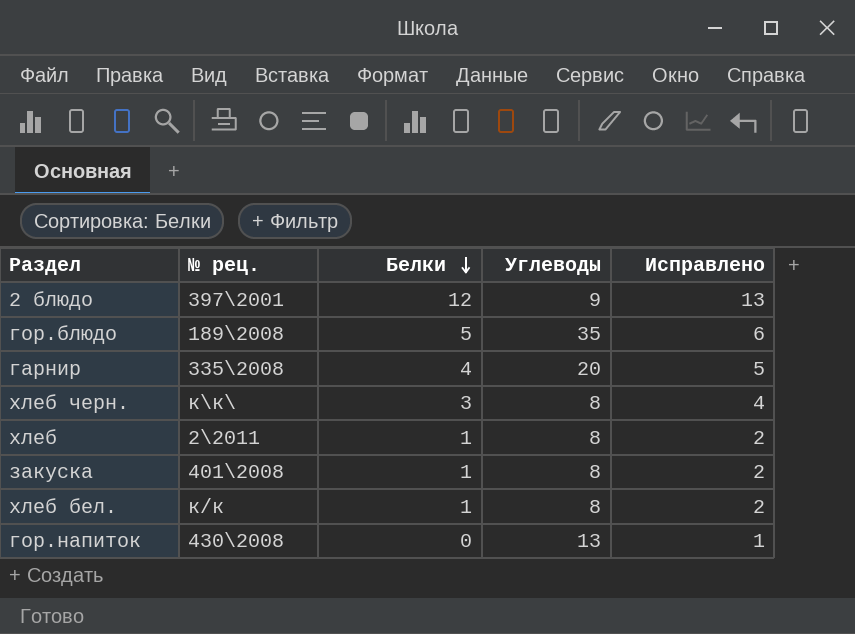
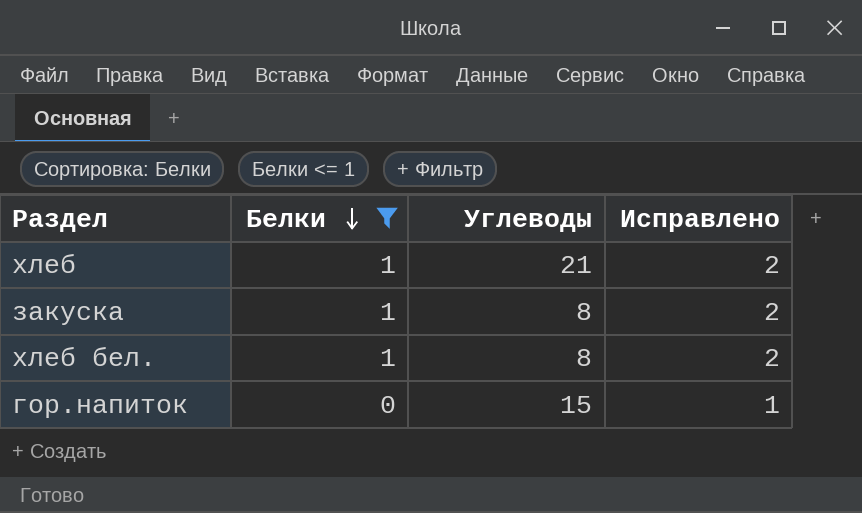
filter: none -> Белки <= 1
column № рец. | position: 2 -> none
хлеб | Углеводы: 8 -> 21
гор.напиток | Углеводы: 13 -> 15

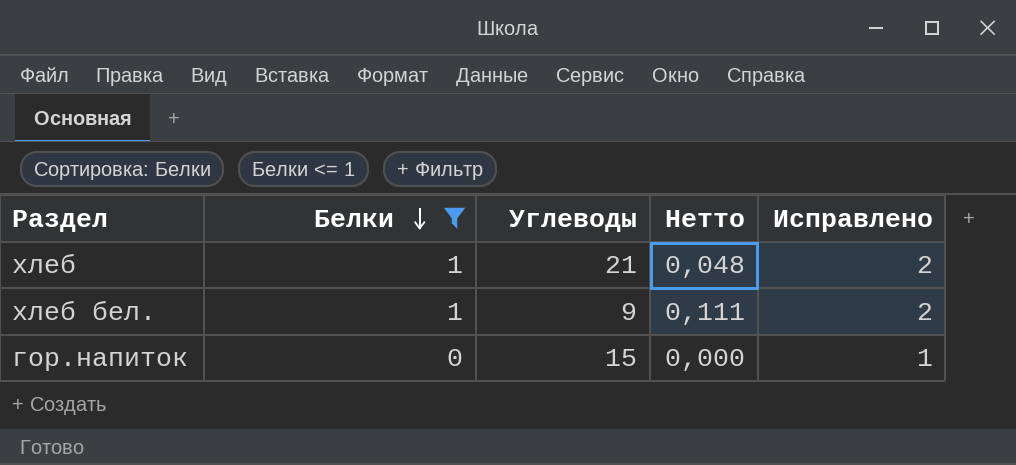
column Нетто | formula: none -> [Белки] / [Углеводы]
row закуска: 1 | 8 | 2 -> none
хлеб бел. | Углеводы: 8 -> 9

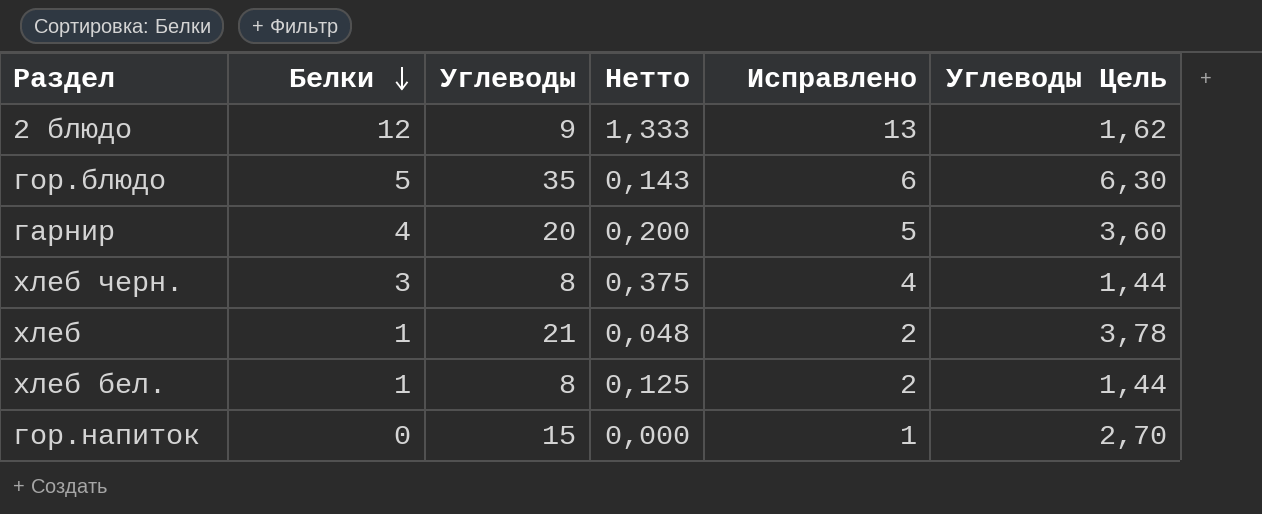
filter: Белки <= 1 -> none
column Углеводы Цель | formula: none -> [Углеводы] * 0,18
хлеб бел. | Углеводы: 9 -> 8
хлеб бел. | Нетто: 0,111 -> 0,125

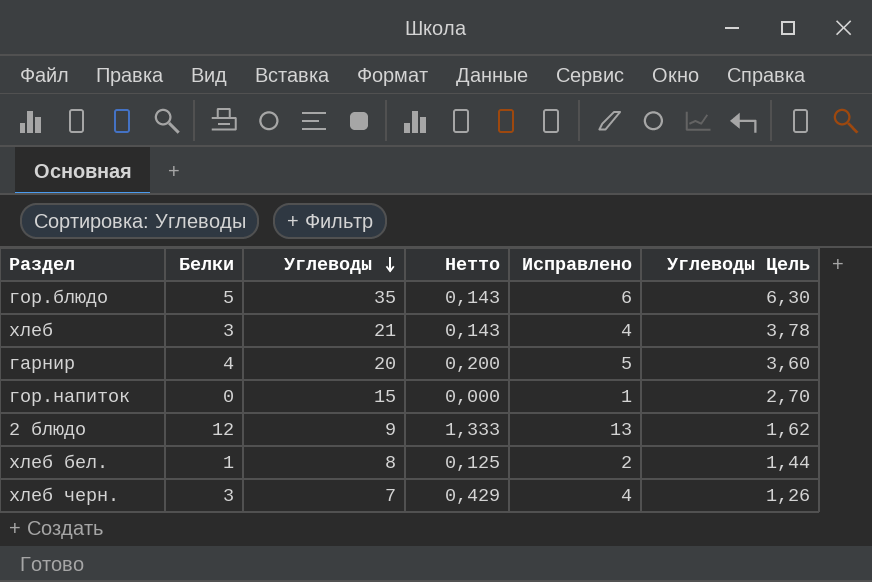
row order: Белки descending -> Углеводы descending
хлеб | Белки: 1 -> 3
хлеб | Нетто: 0,048 -> 0,143
хлеб | Исправлено: 2 -> 4
хлеб черн. | Углеводы: 8 -> 7
хлеб черн. | Нетто: 0,375 -> 0,429
хлеб черн. | Углеводы Цель: 1,44 -> 1,26

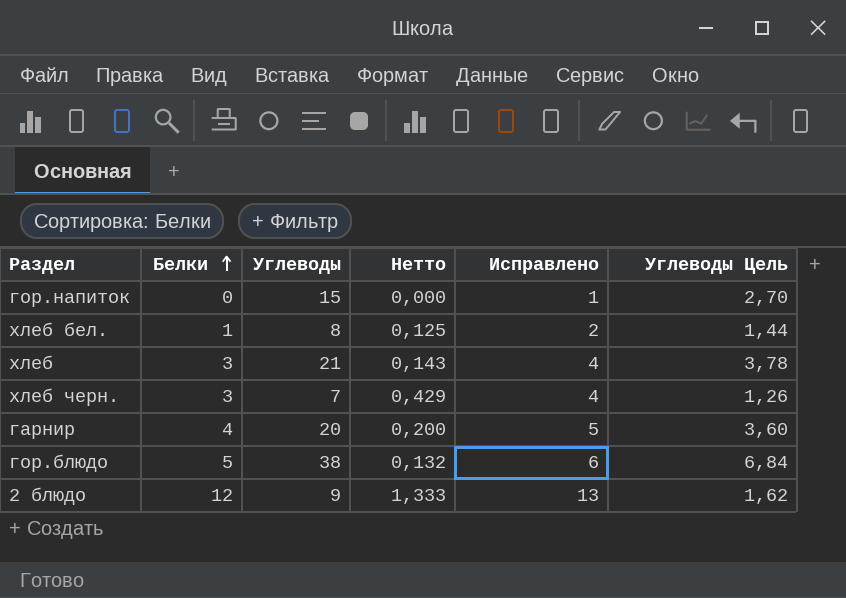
row order: Углеводы descending -> Белки ascending
гор.блюдо | Углеводы: 35 -> 38
гор.блюдо | Нетто: 0,143 -> 0,132
гор.блюдо | Углеводы Цель: 6,30 -> 6,84

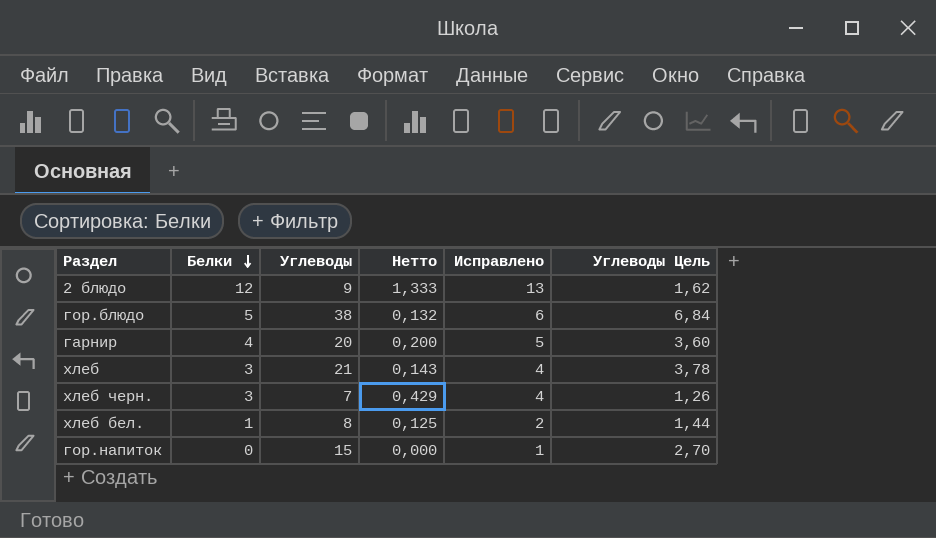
row order: Белки ascending -> Белки descending

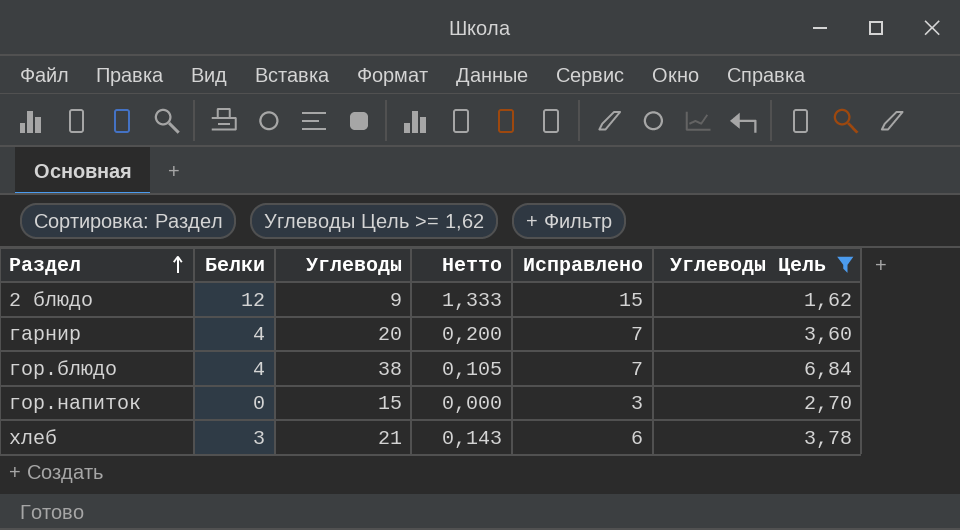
filter: none -> Углеводы Цель >= 1,62
row order: Белки descending -> Раздел ascending
column Исправлено | formula: [Белки] + 1 -> [Белки] + 3
гор.блюдо | Белки: 5 -> 4
гор.блюдо | Нетто: 0,132 -> 0,105

